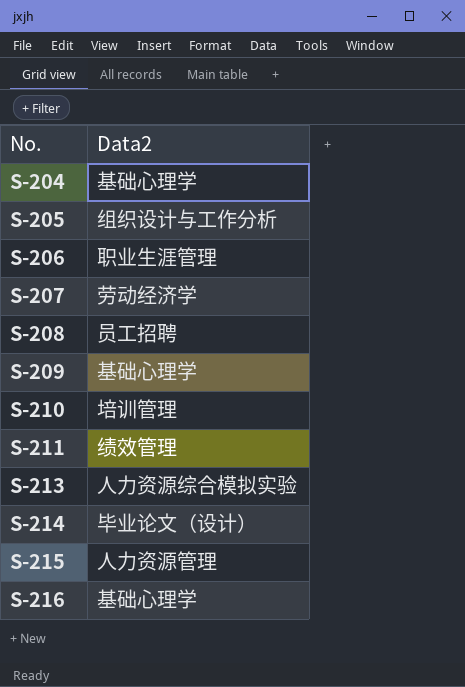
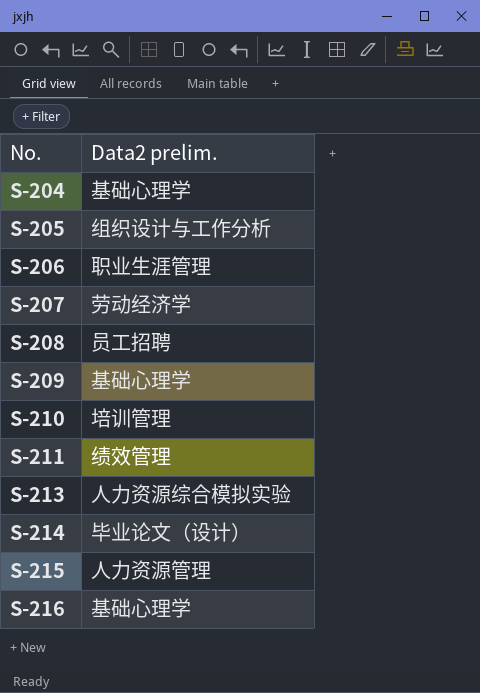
column name: Data2 -> Data2 prelim.

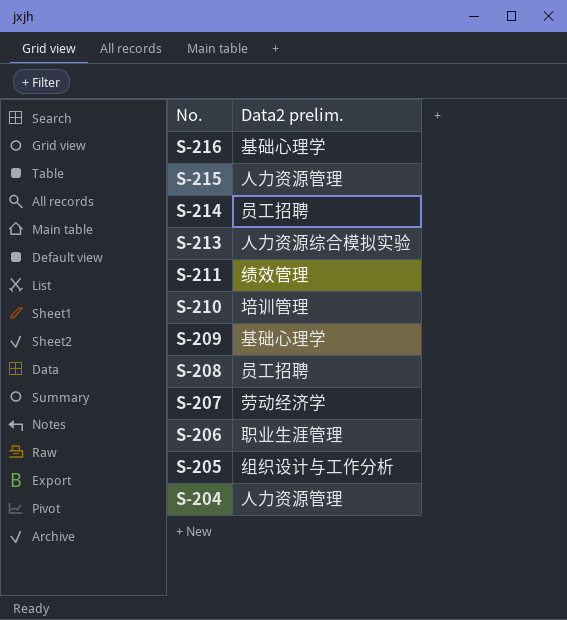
row order: No. ascending -> No. descending
S-214 | Data2 prelim.: 毕业论文（设计） -> 员工招聘
S-204 | Data2 prelim.: 基础心理学 -> 人力资源管理

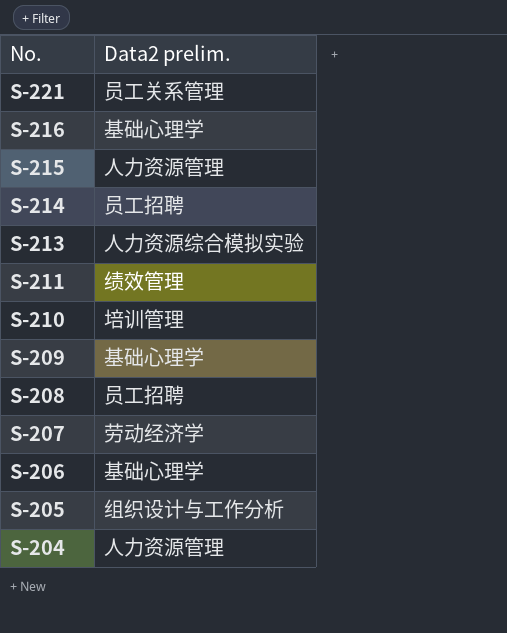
row S-221: none -> 员工关系管理
S-206 | Data2 prelim.: 职业生涯管理 -> 基础心理学

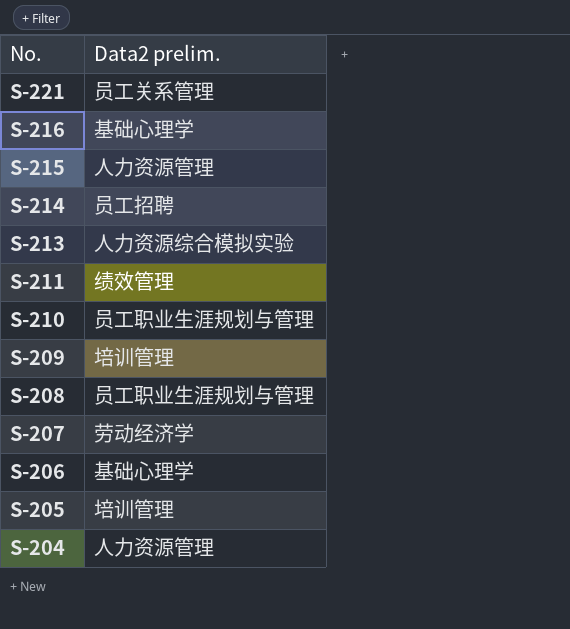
S-210 | Data2 prelim.: 培训管理 -> 员工职业生涯规划与管理
S-209 | Data2 prelim.: 基础心理学 -> 培训管理
S-208 | Data2 prelim.: 员工招聘 -> 员工职业生涯规划与管理
S-205 | Data2 prelim.: 组织设计与工作分析 -> 培训管理

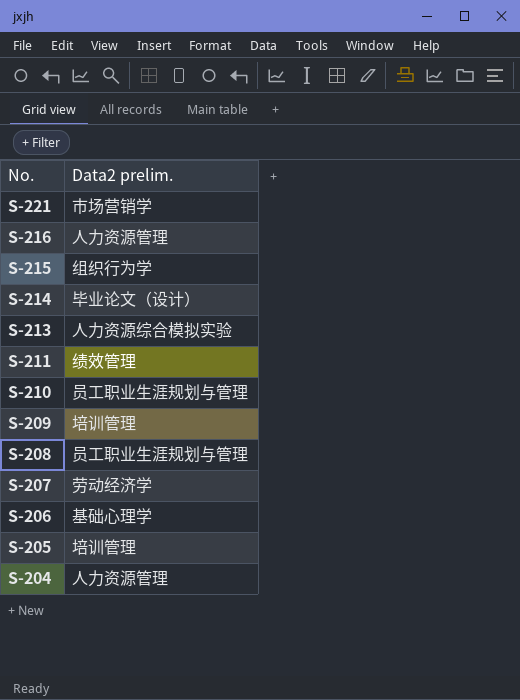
S-221 | Data2 prelim.: 员工关系管理 -> 市场营销学
S-216 | Data2 prelim.: 基础心理学 -> 人力资源管理
S-215 | Data2 prelim.: 人力资源管理 -> 组织行为学
S-214 | Data2 prelim.: 员工招聘 -> 毕业论文（设计）

